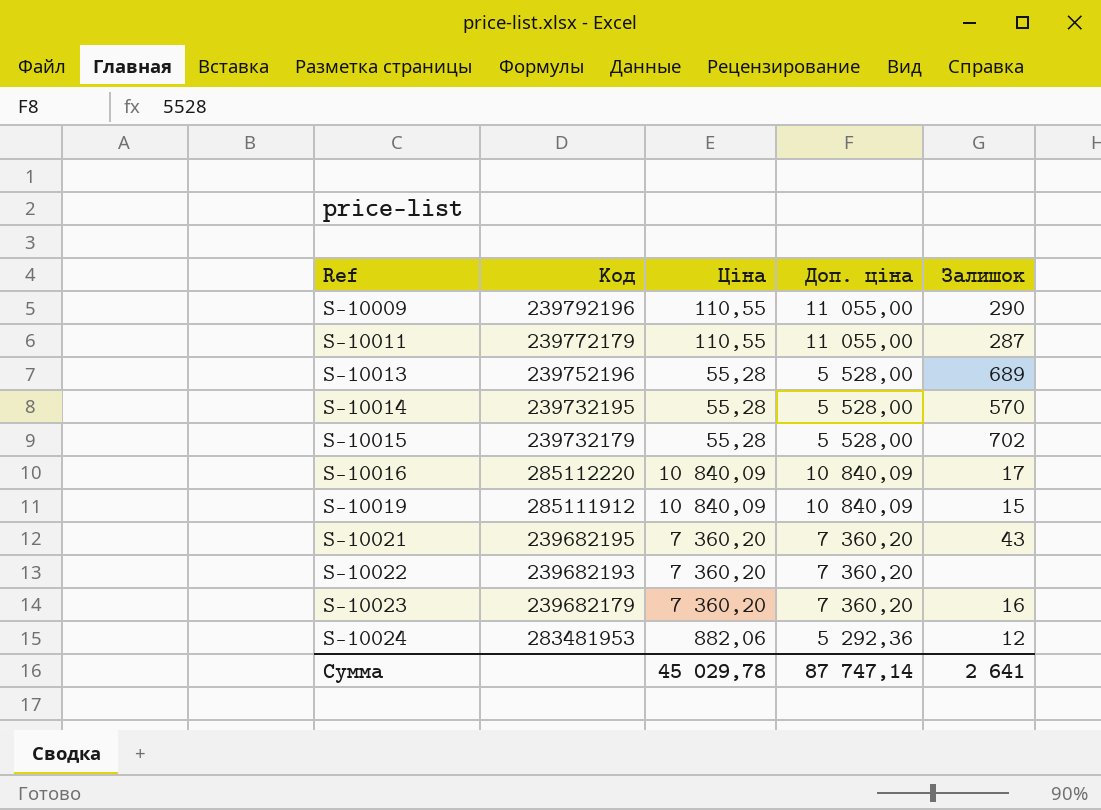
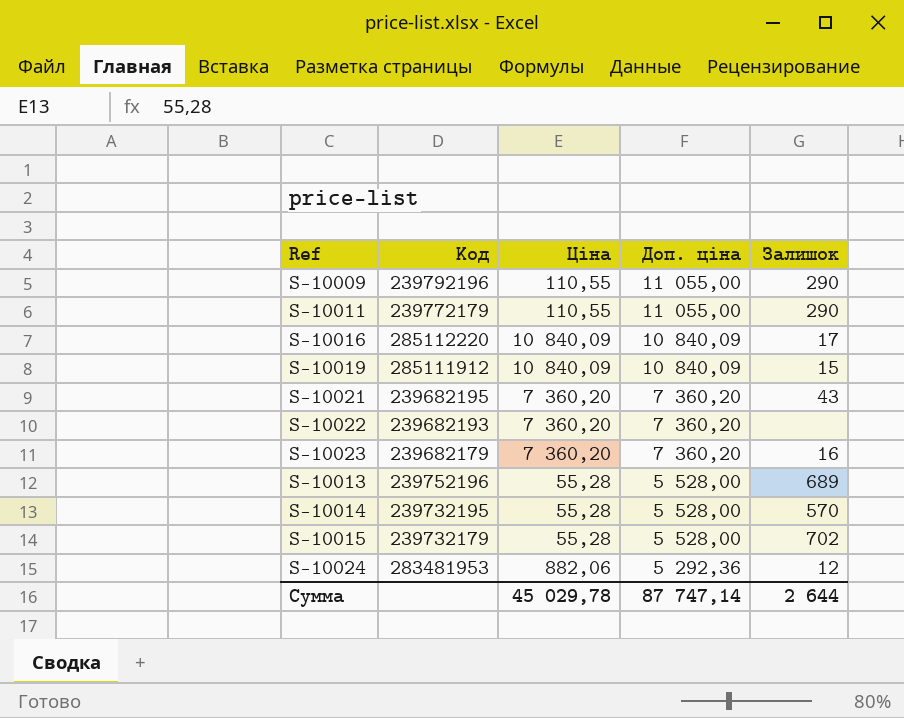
row order: Ref ascending -> Доп. ціна descending
S-10011 | Залишок: 287 -> 290
Сумма | Залишок: 2 641 -> 2 644

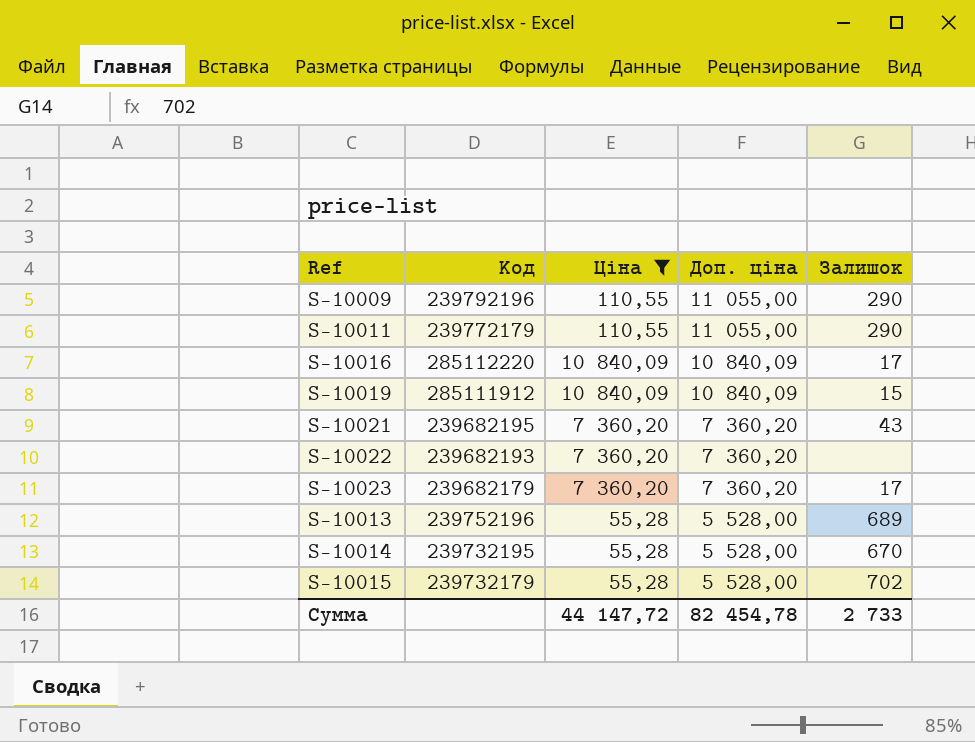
filter: none -> Ціна != 882,06
S-10023 | Залишок: 16 -> 17
S-10014 | Залишок: 570 -> 670
Сумма | Ціна: 45 029,78 -> 44 147,72
Сумма | Доп. ціна: 87 747,14 -> 82 454,78
Сумма | Залишок: 2 644 -> 2 733

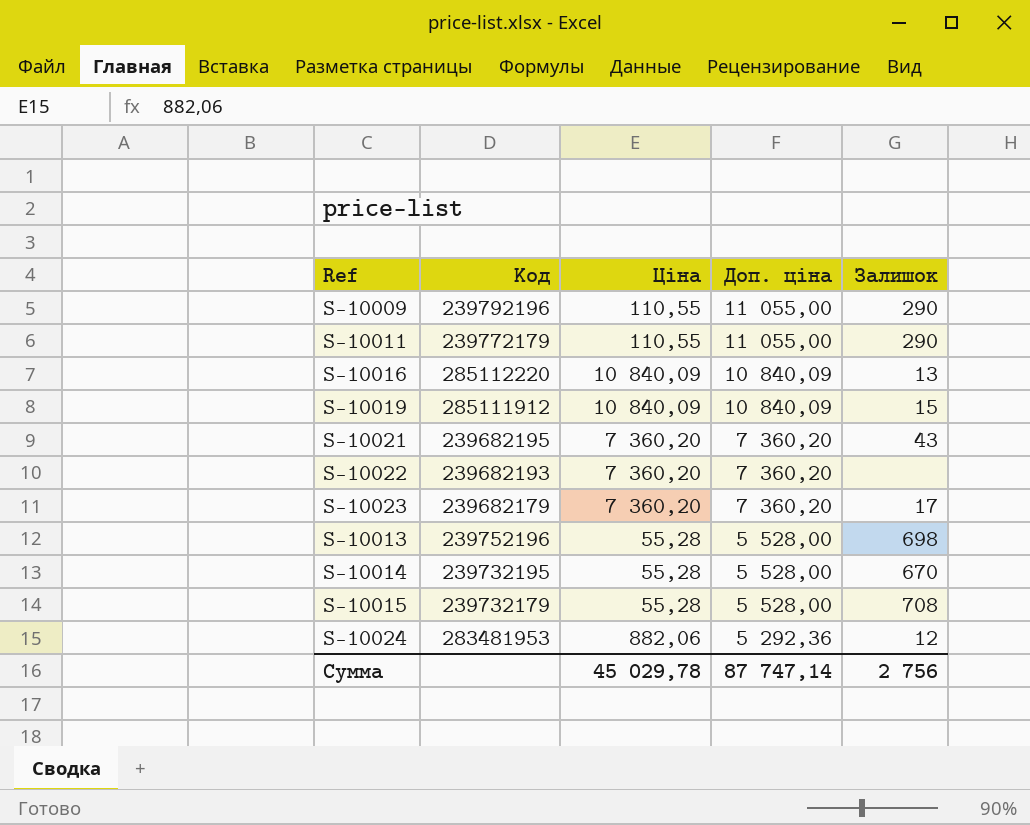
filter: Ціна != 882,06 -> none
S-10016 | Залишок: 17 -> 13
S-10013 | Залишок: 689 -> 698
S-10015 | Залишок: 702 -> 708
Сумма | Ціна: 44 147,72 -> 45 029,78
Сумма | Доп. ціна: 82 454,78 -> 87 747,14
Сумма | Залишок: 2 733 -> 2 756

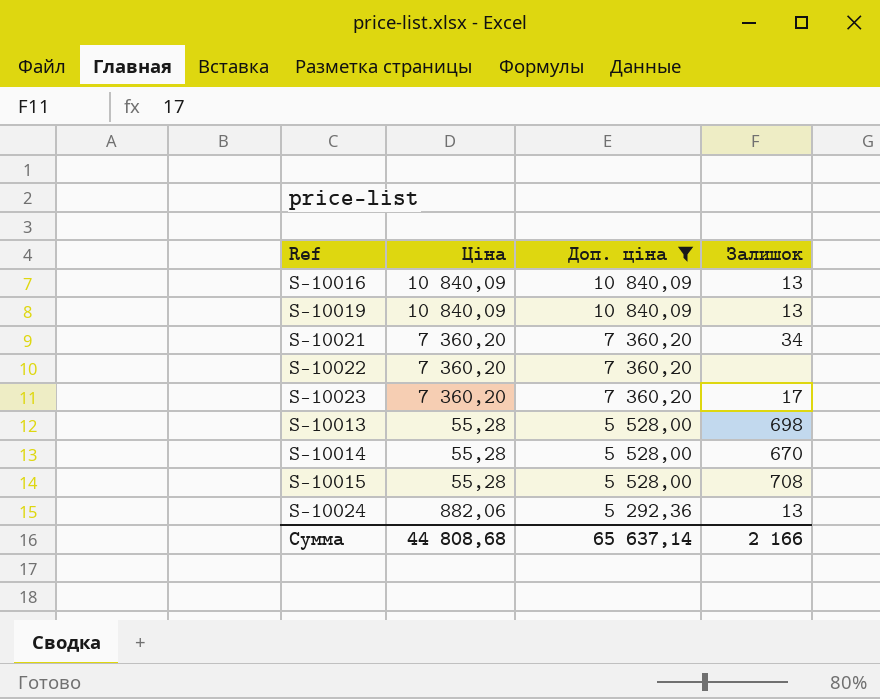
filter: none -> Доп. ціна != 11 055,00
column Код | position: 2 -> none
S-10019 | Залишок: 15 -> 13
S-10021 | Залишок: 43 -> 34
S-10024 | Залишок: 12 -> 13
Сумма | Ціна: 45 029,78 -> 44 808,68
Сумма | Доп. ціна: 87 747,14 -> 65 637,14
Сумма | Залишок: 2 756 -> 2 166

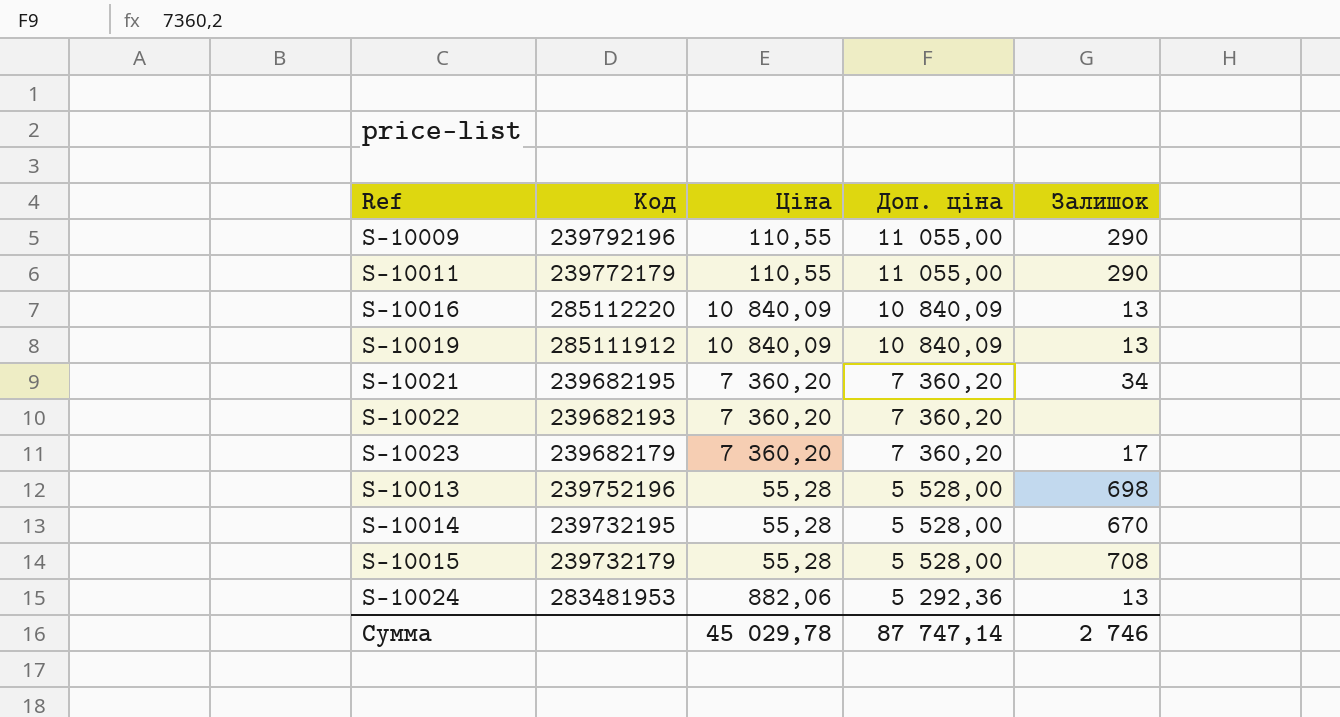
filter: Доп. ціна != 11 055,00 -> none
column Код | position: none -> 2
Сумма | Ціна: 44 808,68 -> 45 029,78
Сумма | Доп. ціна: 65 637,14 -> 87 747,14
Сумма | Залишок: 2 166 -> 2 746

